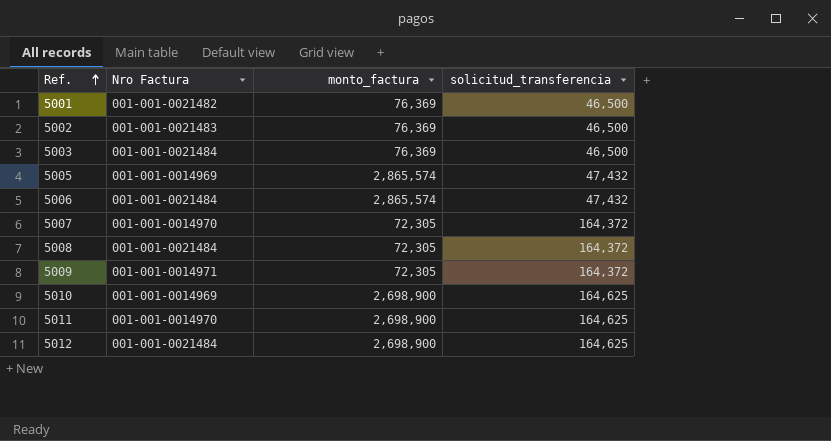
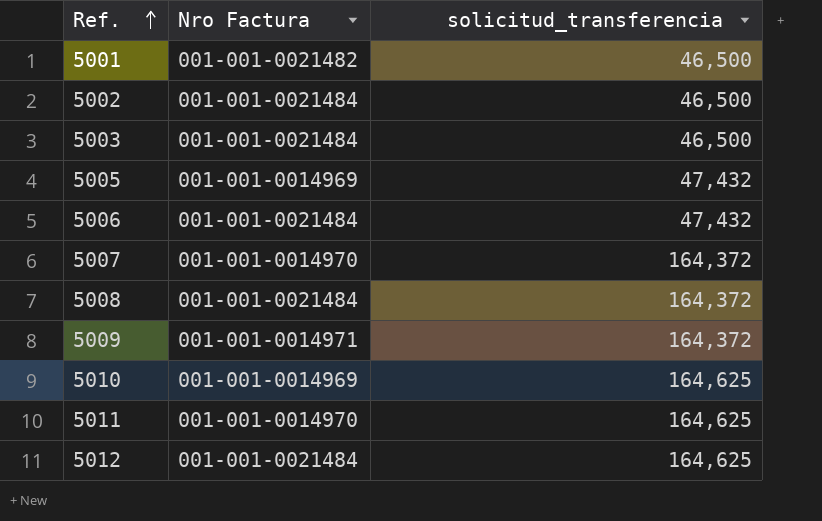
column monto_factura | position: 3 -> none
5002 | Nro Factura: 001-001-0021483 -> 001-001-0021484

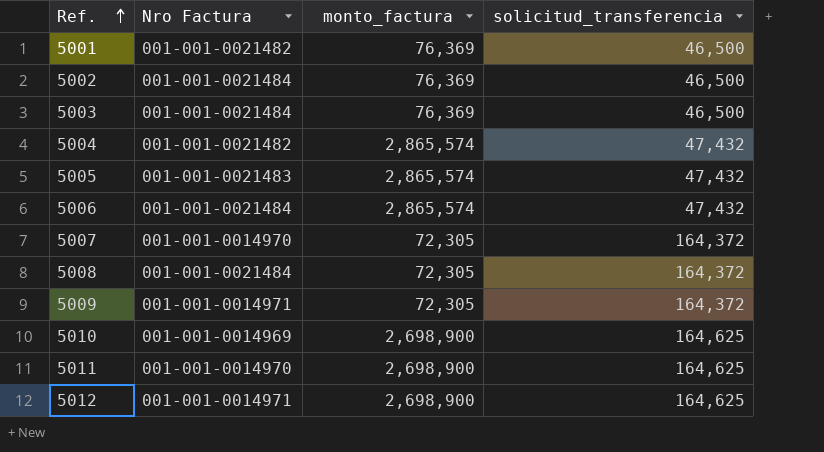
column monto_factura | position: none -> 3
row 5004: none -> 001-001-0021482 | 2,865,574 | 47,432
5005 | Nro Factura: 001-001-0014969 -> 001-001-0021483
5012 | Nro Factura: 001-001-0021484 -> 001-001-0014971

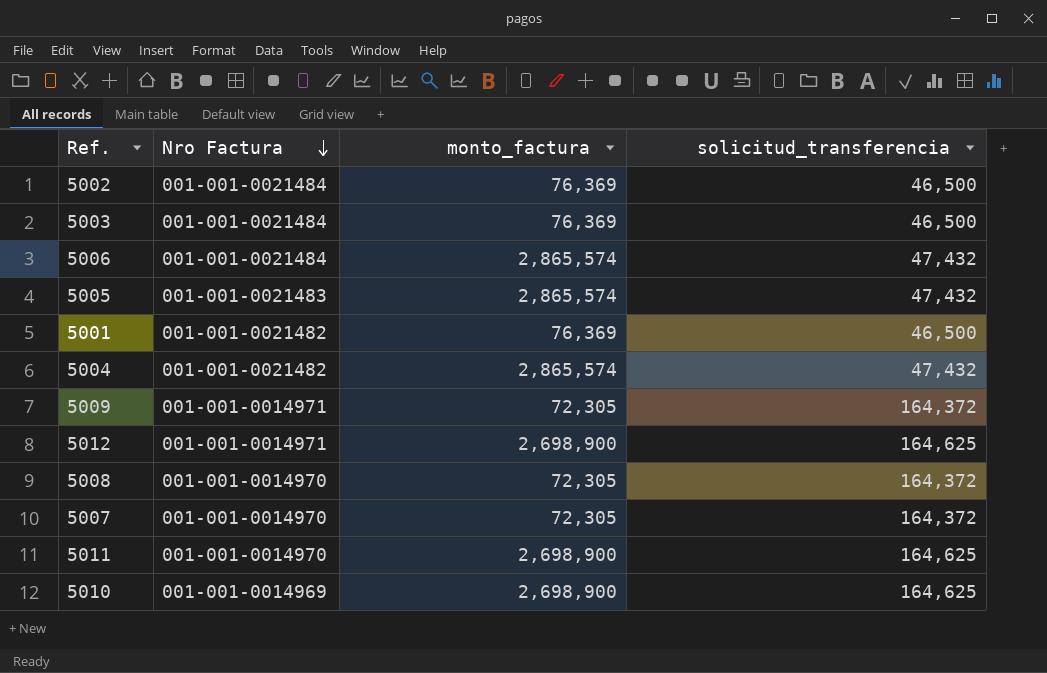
row order: Ref. ascending -> Nro Factura descending
5008 | Nro Factura: 001-001-0021484 -> 001-001-0014970

